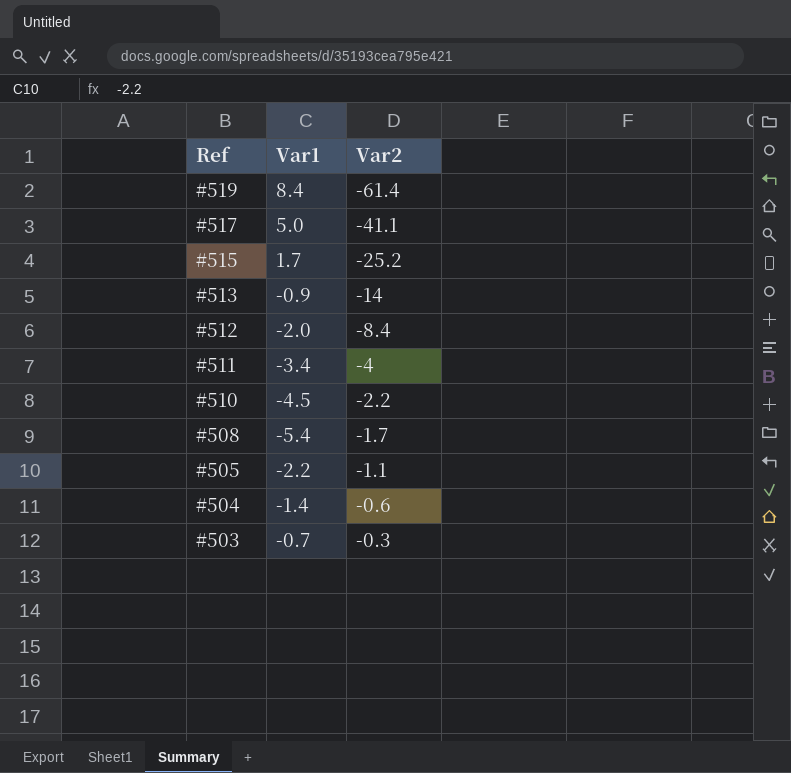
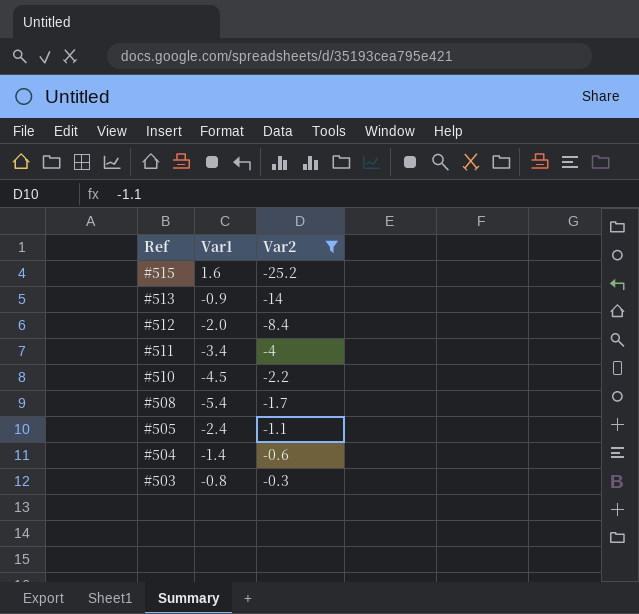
filter: none -> Var2 >= -25.2
#515 | Var1: 1.7 -> 1.6
#505 | Var1: -2.2 -> -2.4
#503 | Var1: -0.7 -> -0.8

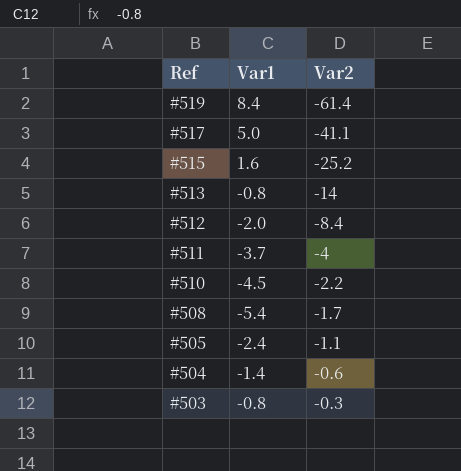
filter: Var2 >= -25.2 -> none
#513 | Var1: -0.9 -> -0.8
#511 | Var1: -3.4 -> -3.7

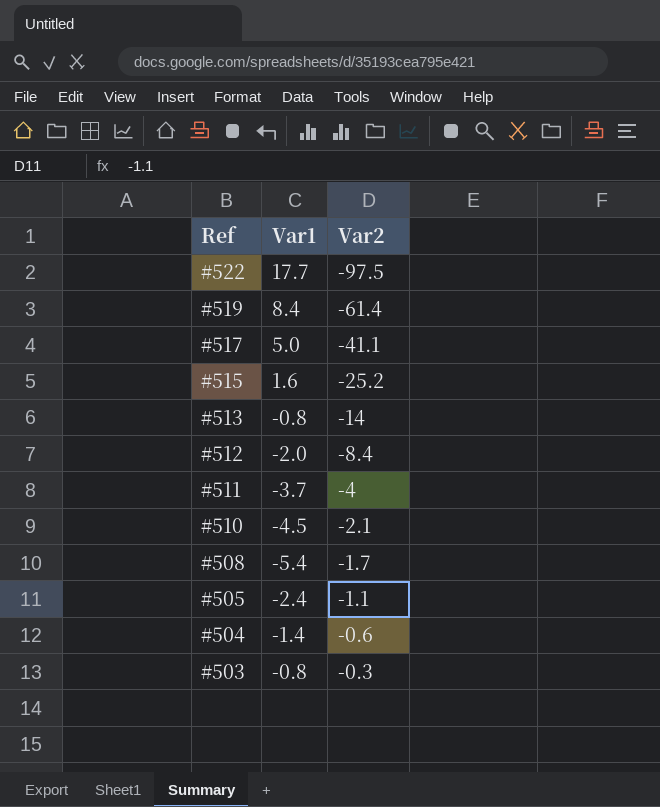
row #522: none -> 17.7 | -97.5
#510 | Var2: -2.2 -> -2.1

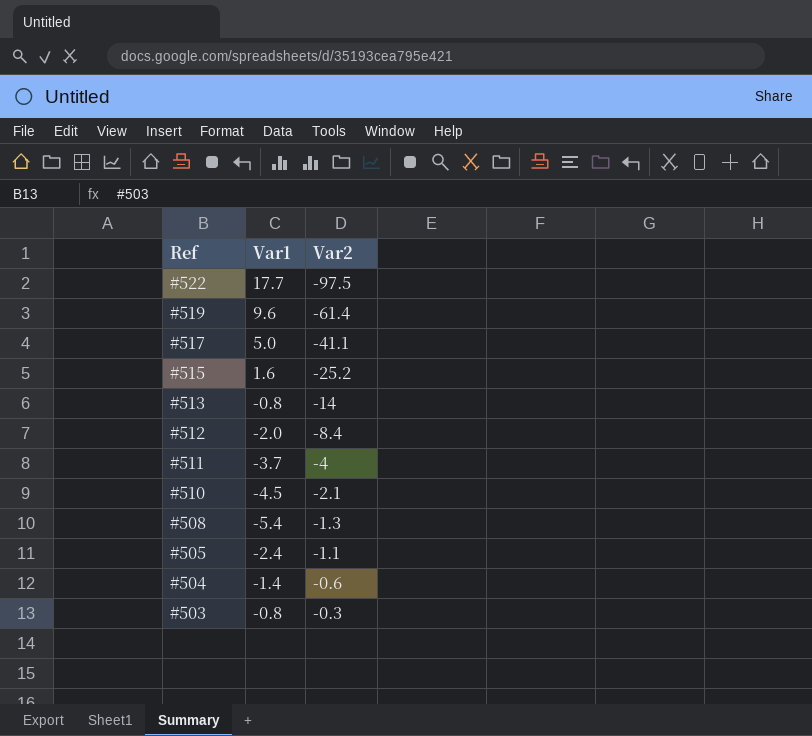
#519 | Var1: 8.4 -> 9.6
#508 | Var2: -1.7 -> -1.3

